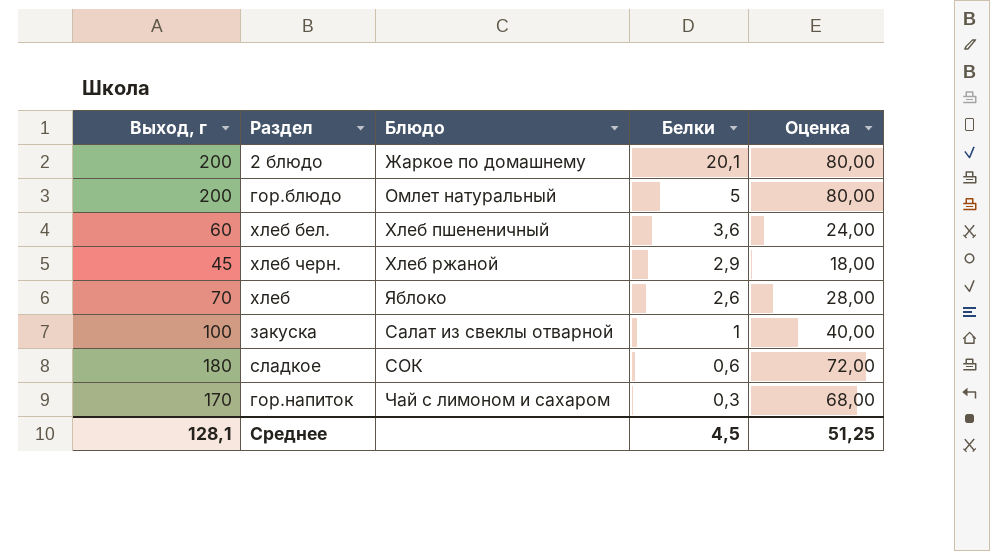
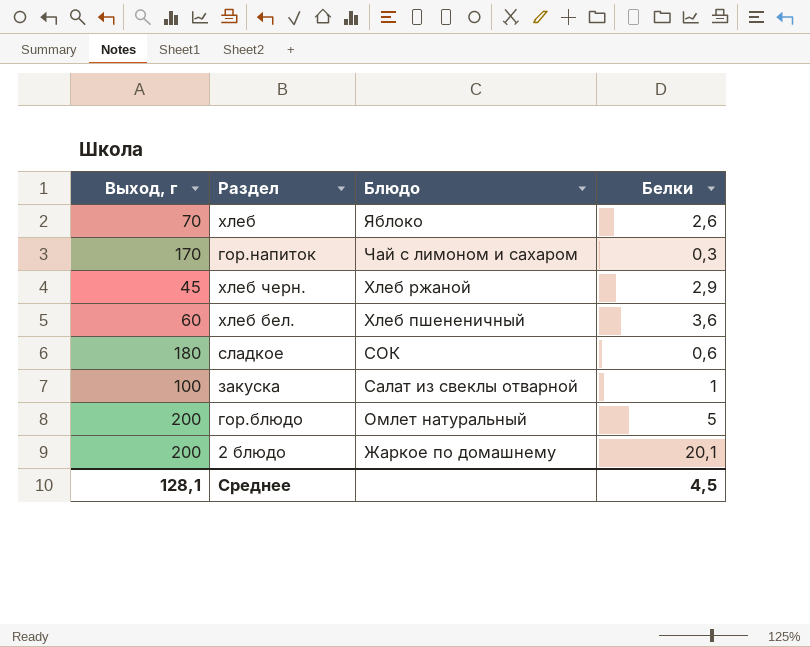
row order: Белки descending -> Блюдо descending
column Оценка | formula: [Выход, г] * 0,4 -> none

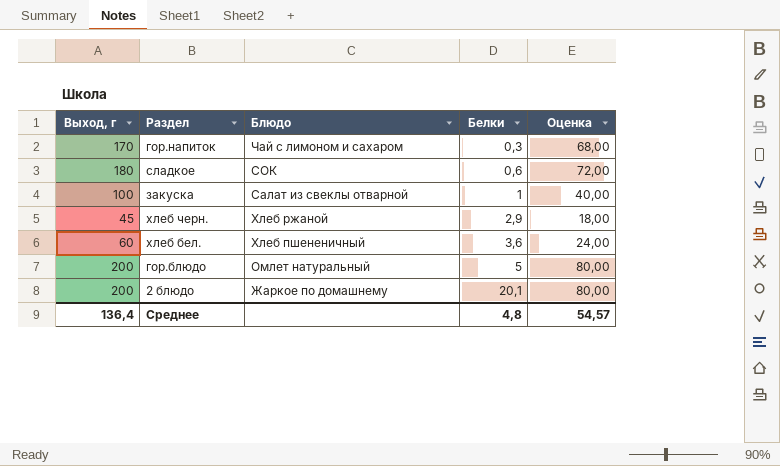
row order: Блюдо descending -> Белки ascending
column Оценка | formula: none -> [Выход, г] * 0,4
row хлеб: 70 | Яблоко | 2,6 -> none
Среднее | Выход, г: 128,1 -> 136,4
Среднее | Белки: 4,5 -> 4,8

